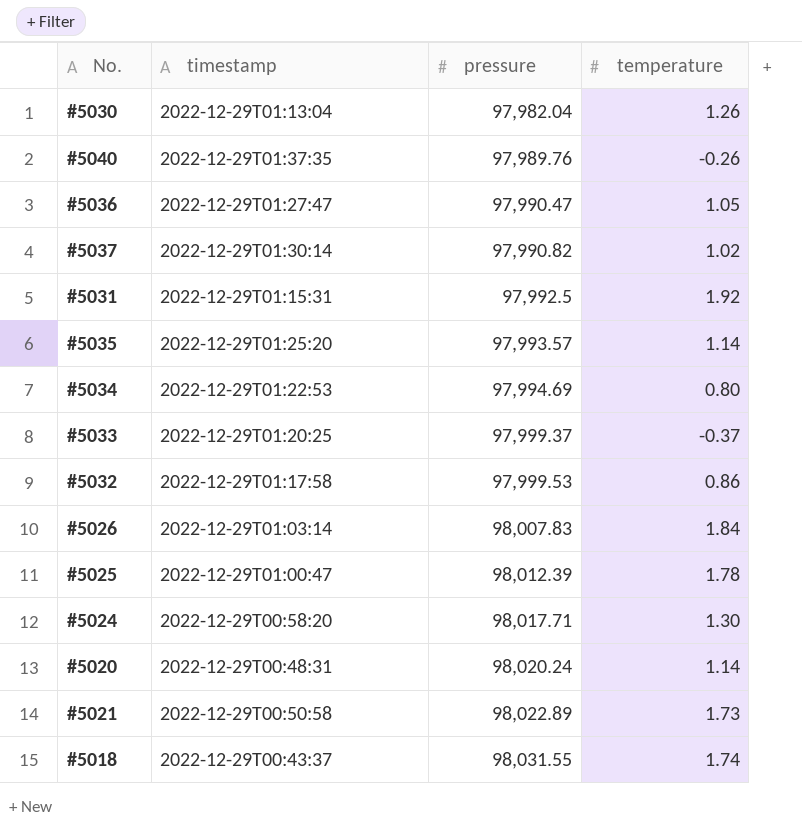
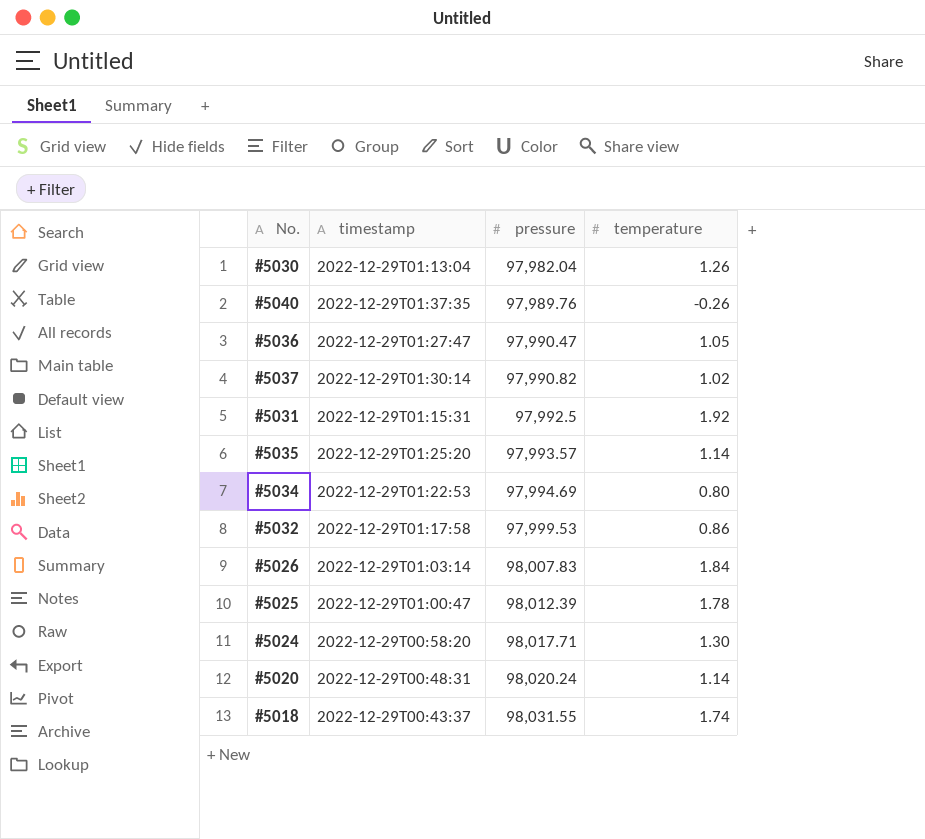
row #5033: 2022-12-29T01:20:25 | 97,999.37 | -0.37 -> none
row #5021: 2022-12-29T00:50:58 | 98,022.89 | 1.73 -> none

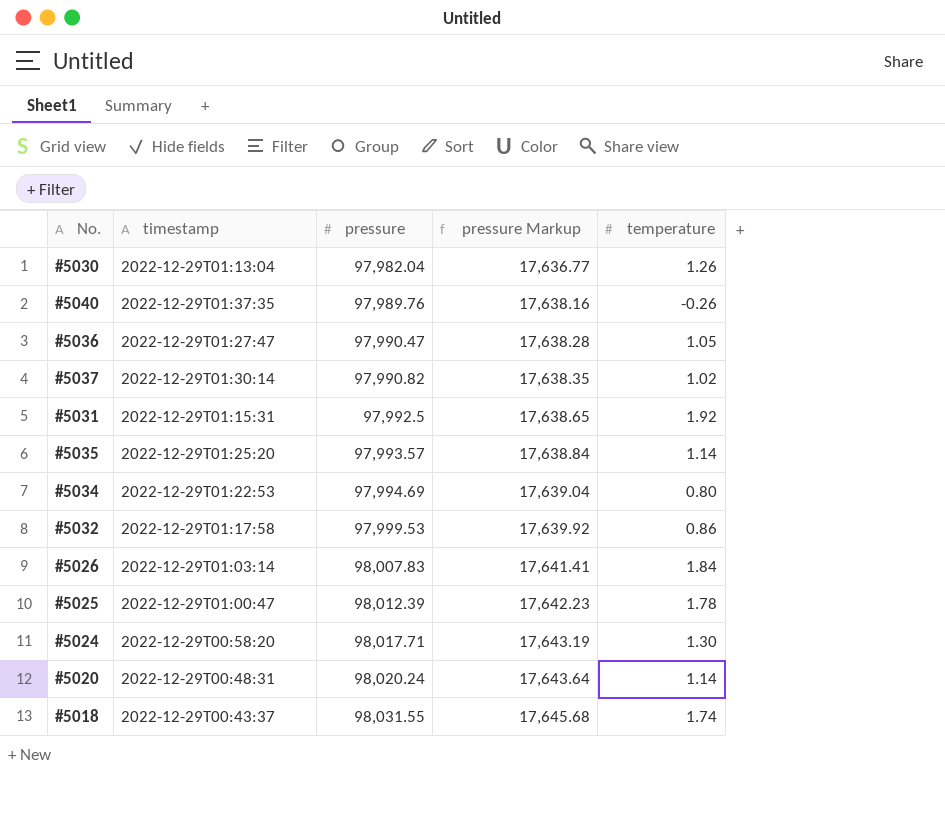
column pressure Markup | formula: none -> [pressure] * 0.18

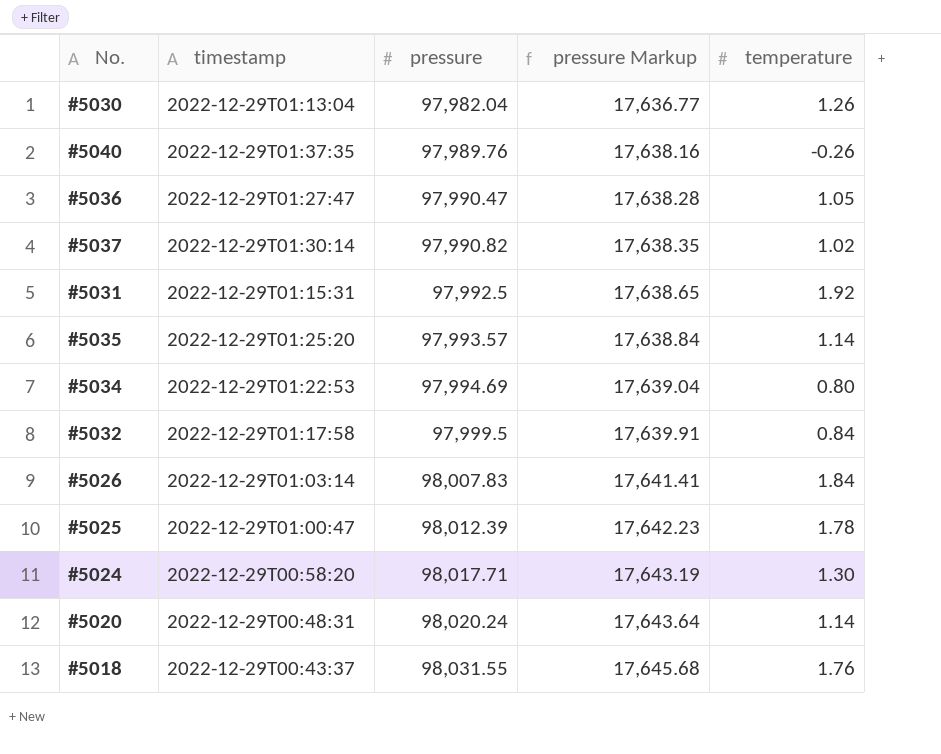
#5032 | pressure: 97,999.53 -> 97,999.5
#5032 | pressure Markup: 17,639.92 -> 17,639.91
#5032 | temperature: 0.86 -> 0.84
#5018 | temperature: 1.74 -> 1.76

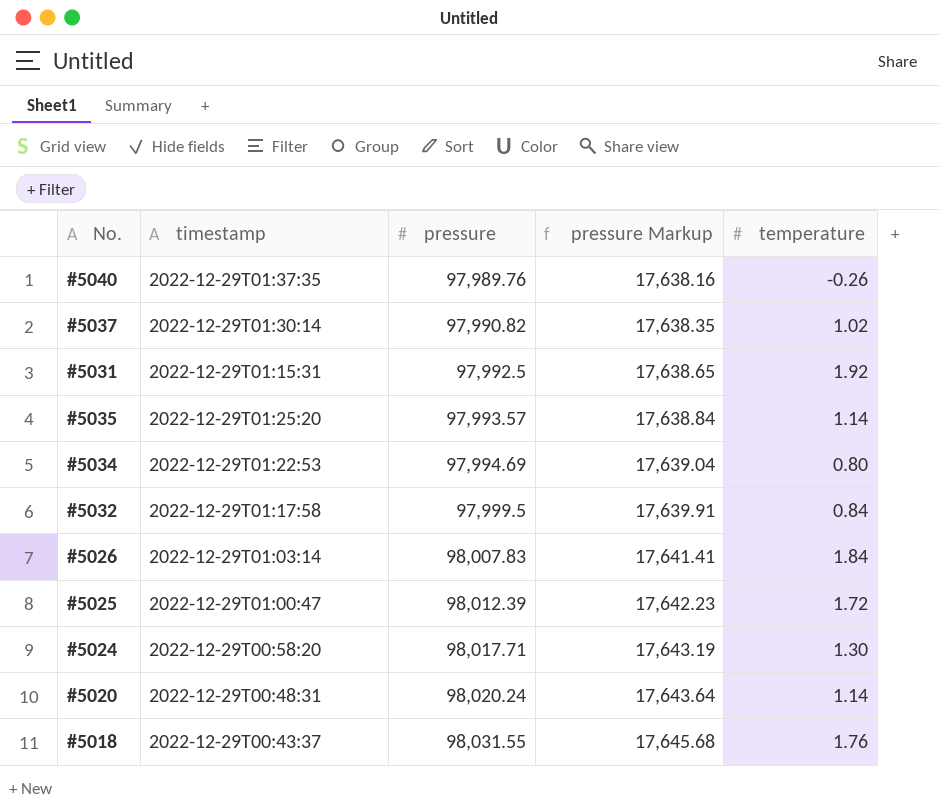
row #5030: 2022-12-29T01:13:04 | 97,982.04 | 17,636.77 | 1.26 -> none
row #5036: 2022-12-29T01:27:47 | 97,990.47 | 17,638.28 | 1.05 -> none
#5025 | temperature: 1.78 -> 1.72

